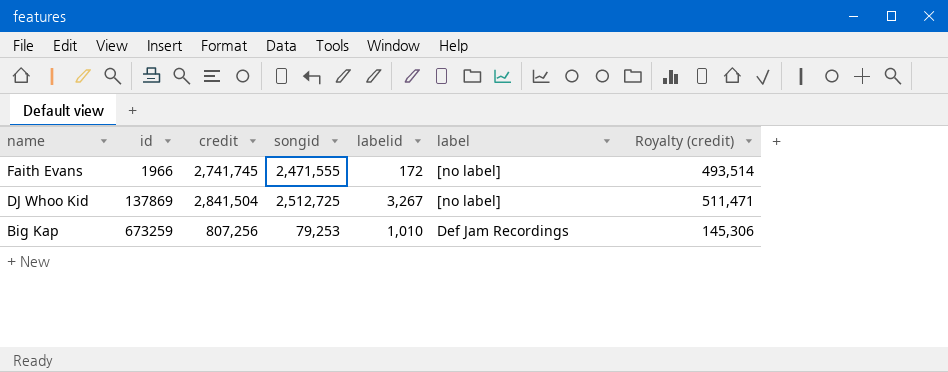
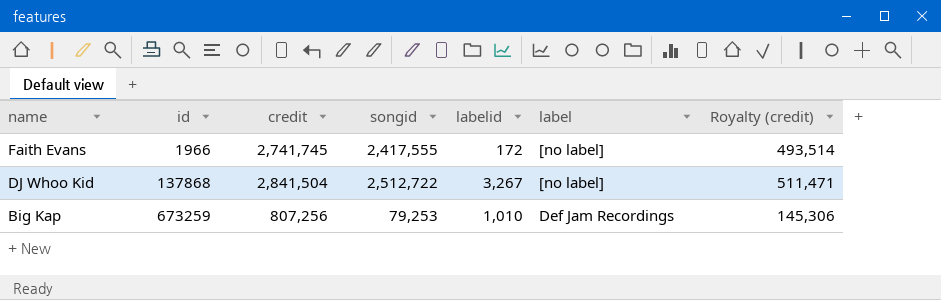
Faith Evans | songid: 2,471,555 -> 2,417,555
DJ Whoo Kid | id: 137869 -> 137868
DJ Whoo Kid | songid: 2,512,725 -> 2,512,722

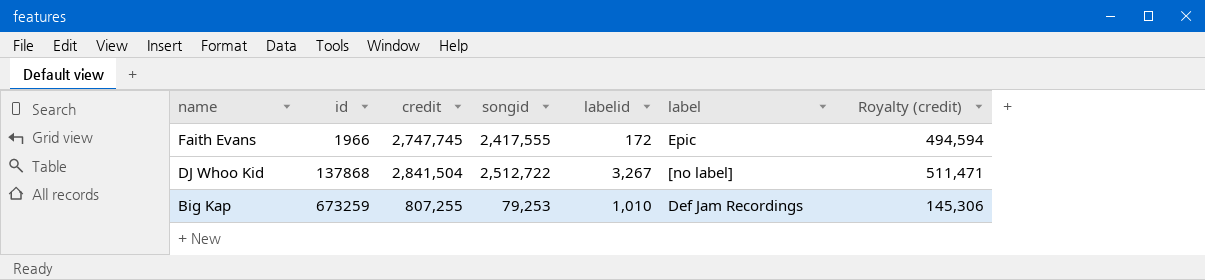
Faith Evans | credit: 2,741,745 -> 2,747,745
Faith Evans | label: [no label] -> Epic
Faith Evans | Royalty (credit): 493,514 -> 494,594
Big Kap | credit: 807,256 -> 807,255

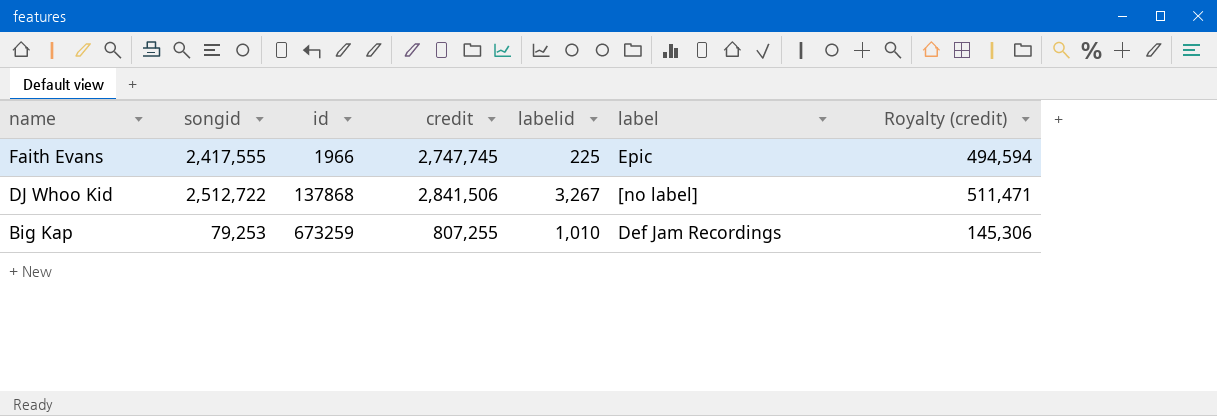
column songid | position: 4 -> 2
Faith Evans | labelid: 172 -> 225
DJ Whoo Kid | credit: 2,841,504 -> 2,841,506

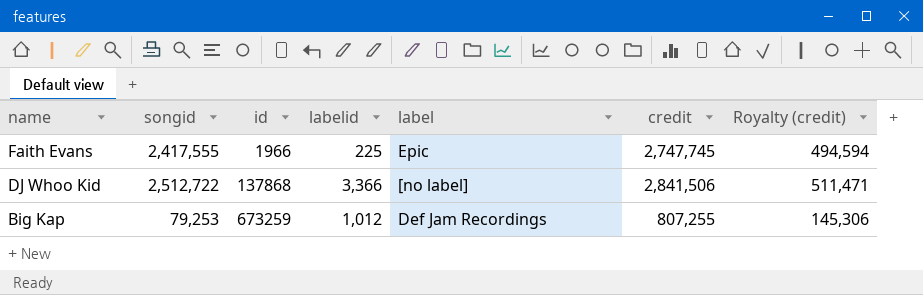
column credit | position: 4 -> 6
DJ Whoo Kid | labelid: 3,267 -> 3,366
Big Kap | labelid: 1,010 -> 1,012

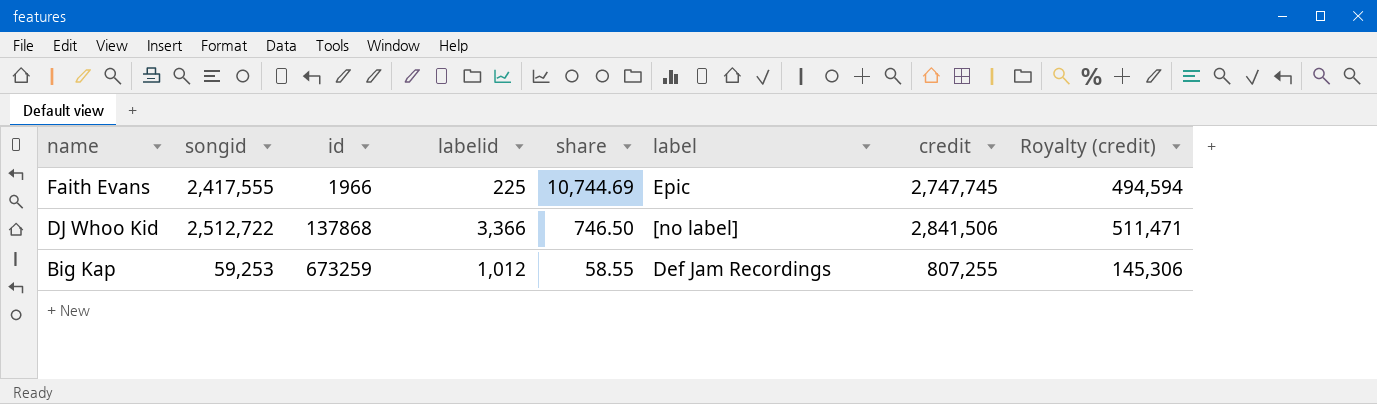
column share | formula: none -> [songid] / [labelid]
Big Kap | songid: 79,253 -> 59,253

